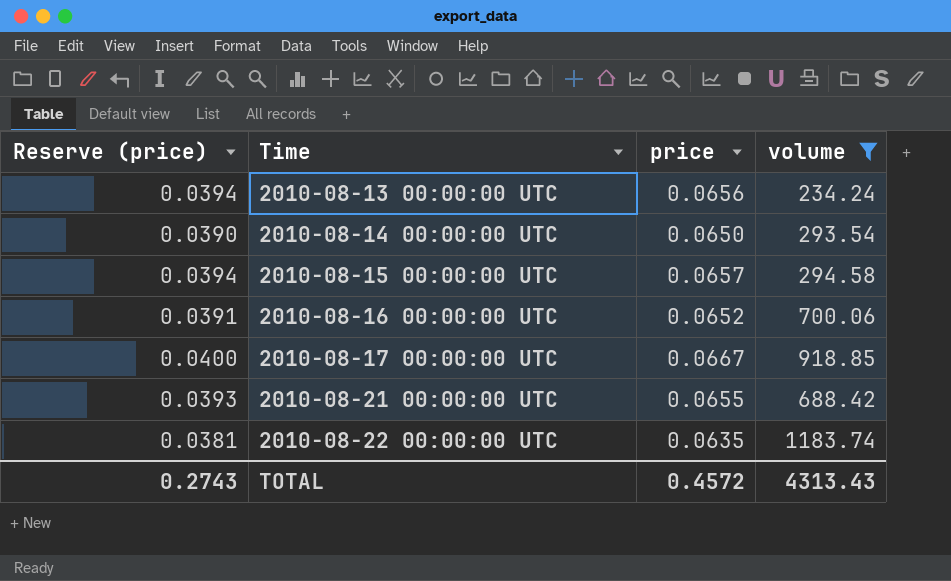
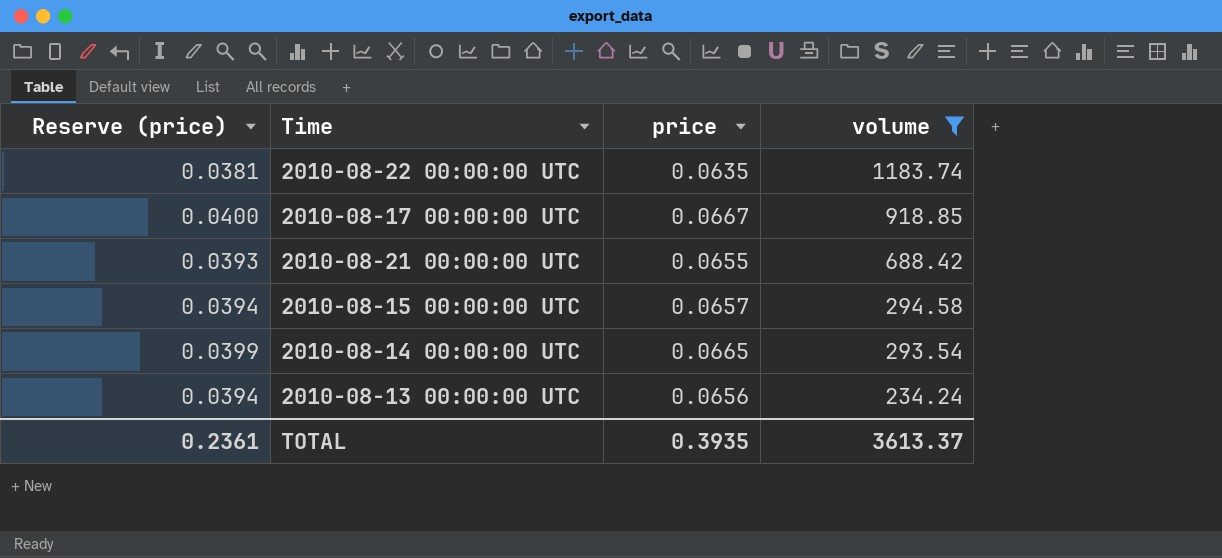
row order: Time ascending -> volume descending
row 2010-08-16 00:00:00 UTC: 0.0391 | 0.0652 | 700.06 -> none
2010-08-14 00:00:00 UTC | Reserve (price): 0.0390 -> 0.0399
2010-08-14 00:00:00 UTC | price: 0.0650 -> 0.0665
TOTAL | Reserve (price): 0.2743 -> 0.2361
TOTAL | price: 0.4572 -> 0.3935
TOTAL | volume: 4313.43 -> 3613.37

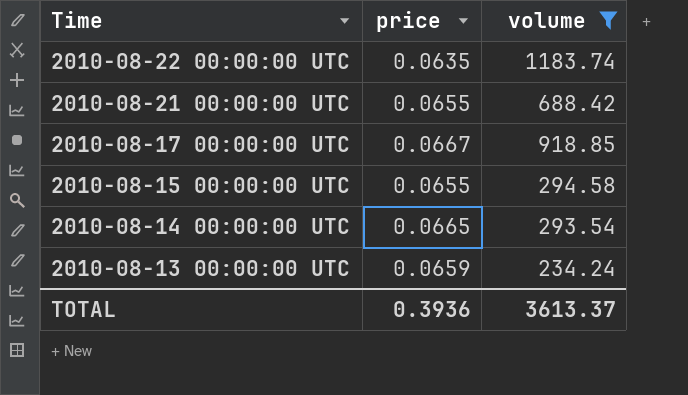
row order: volume descending -> Time descending
column Reserve (price) | formula: [price] * 0.6 -> none
2010-08-15 00:00:00 UTC | price: 0.0657 -> 0.0655
2010-08-13 00:00:00 UTC | price: 0.0656 -> 0.0659
TOTAL | price: 0.3935 -> 0.3936

